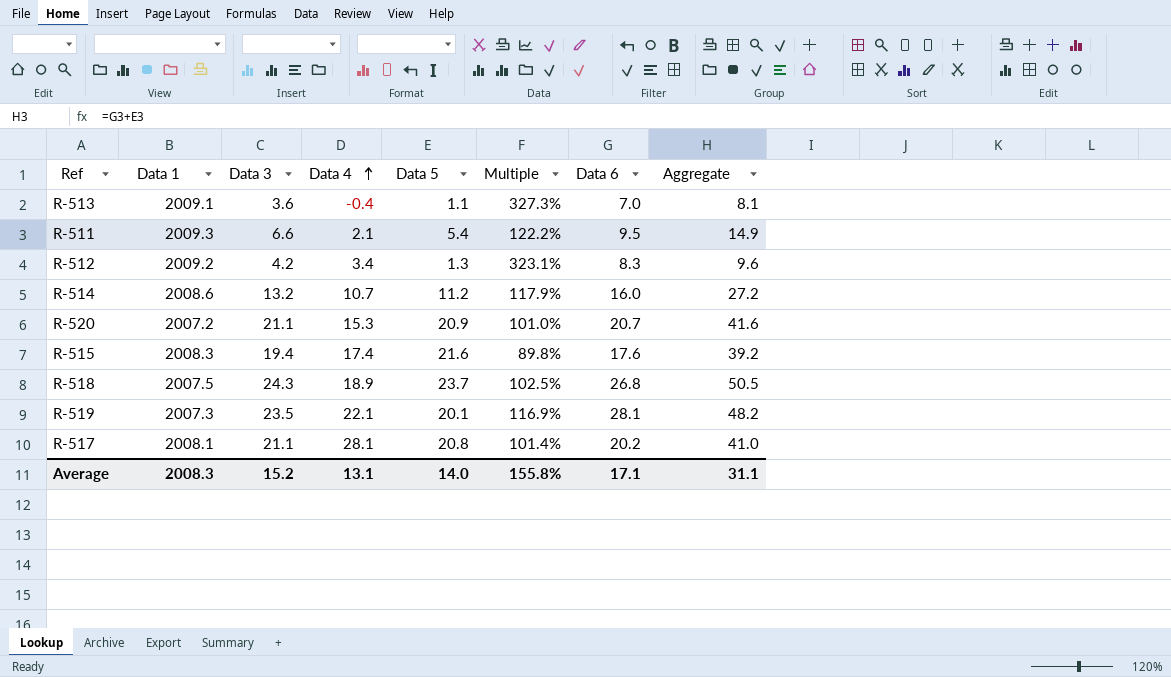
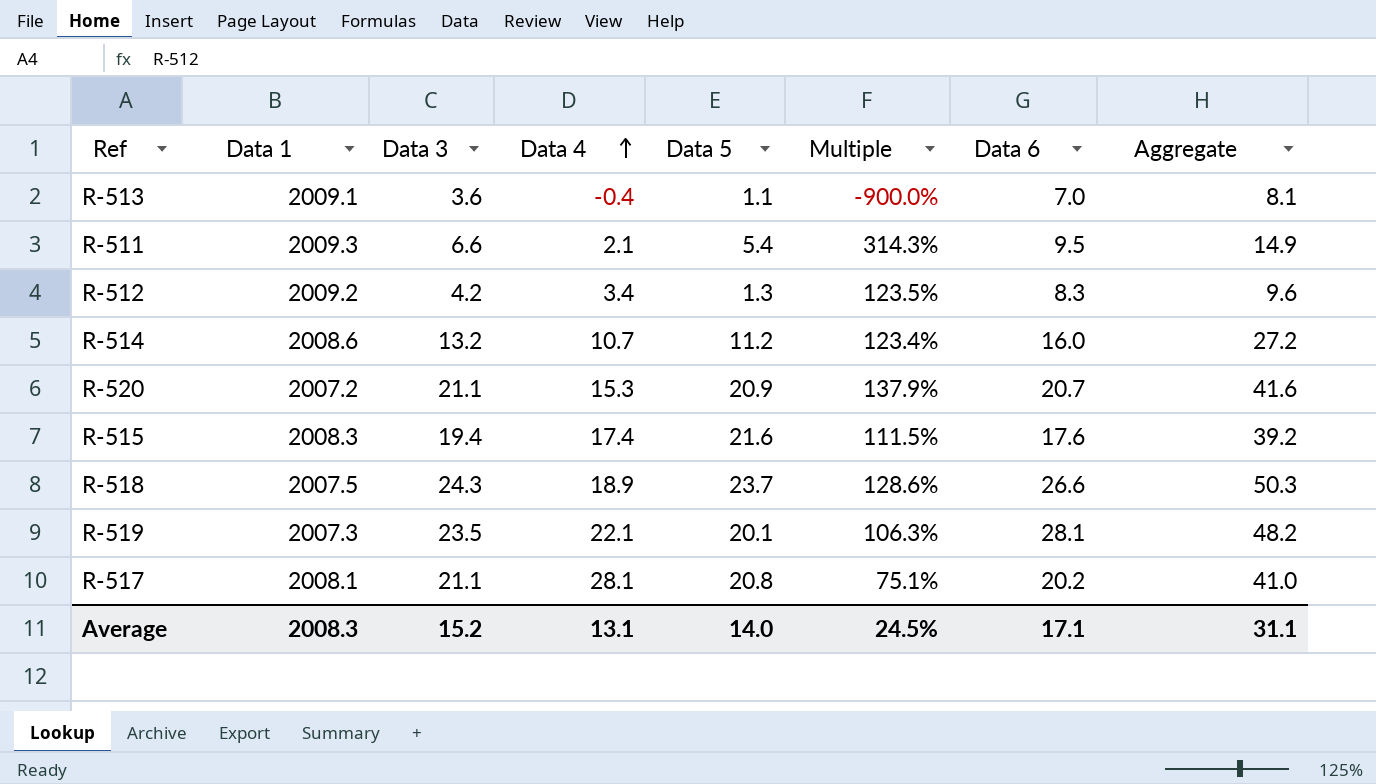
column Multiple | formula: [Data 3] / [Data 5] -> [Data 3] / [Data 4]
R-518 | Data 6: 26.8 -> 26.6
R-518 | Aggregate: 50.5 -> 50.3
Average | Multiple: 155.8% -> 24.5%

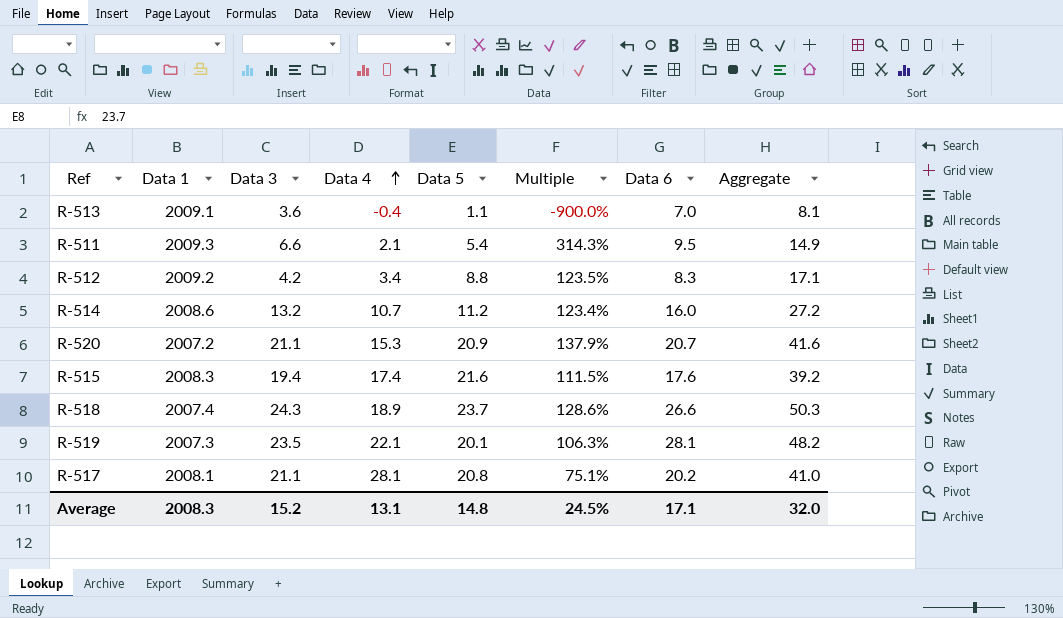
R-512 | Data 5: 1.3 -> 8.8
R-512 | Aggregate: 9.6 -> 17.1
R-518 | Data 1: 2007.5 -> 2007.4
Average | Data 5: 14.0 -> 14.8
Average | Aggregate: 31.1 -> 32.0

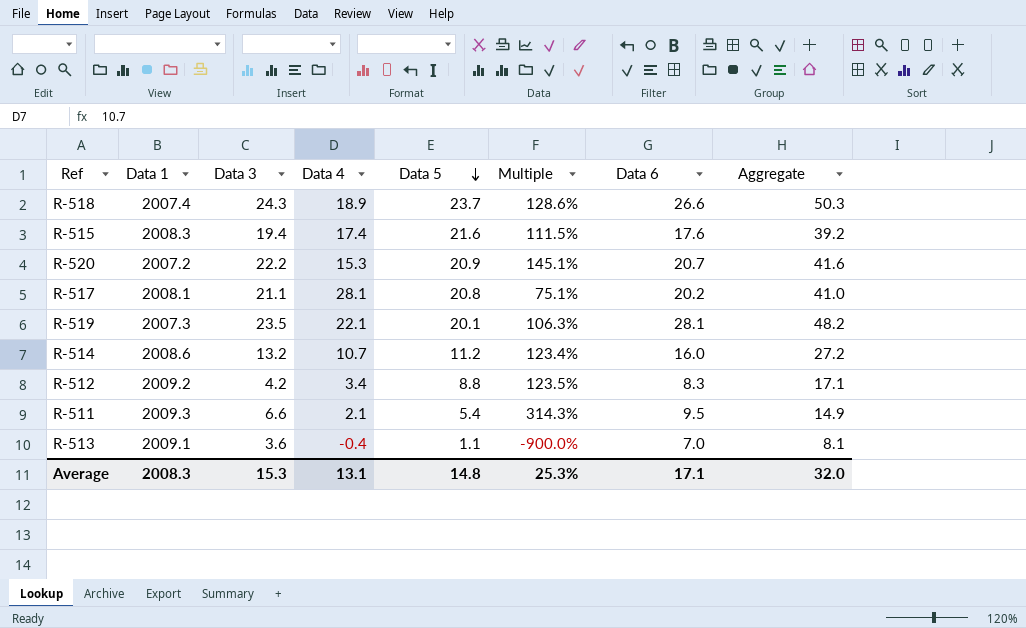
row order: Data 4 ascending -> Data 5 descending
R-520 | Data 3: 21.1 -> 22.2
R-520 | Multiple: 137.9% -> 145.1%
Average | Data 3: 15.2 -> 15.3
Average | Multiple: 24.5% -> 25.3%

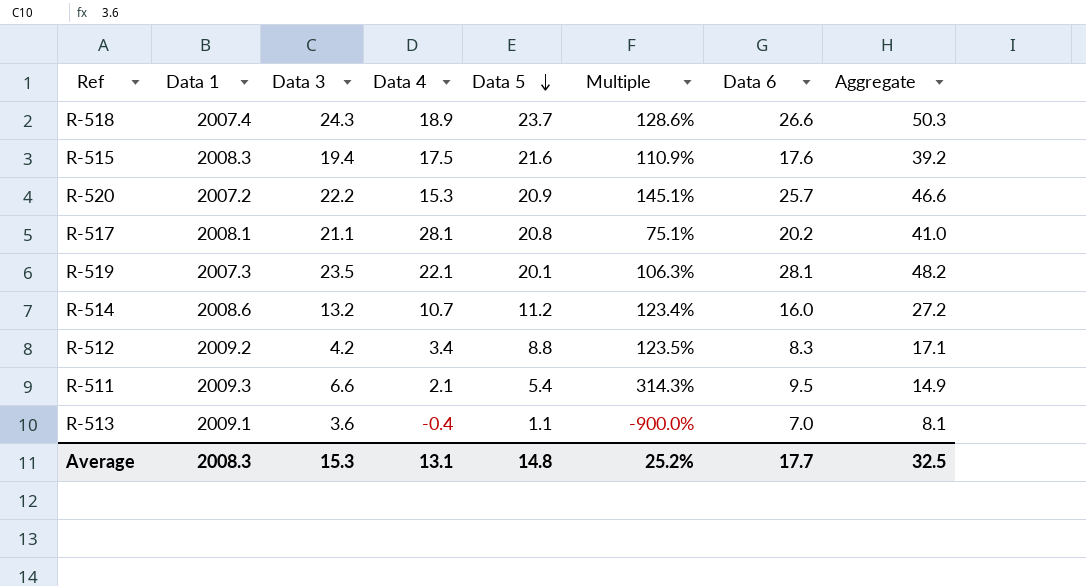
R-515 | Data 4: 17.4 -> 17.5
R-515 | Multiple: 111.5% -> 110.9%
R-520 | Data 6: 20.7 -> 25.7
R-520 | Aggregate: 41.6 -> 46.6
Average | Multiple: 25.3% -> 25.2%
Average | Data 6: 17.1 -> 17.7
Average | Aggregate: 32.0 -> 32.5

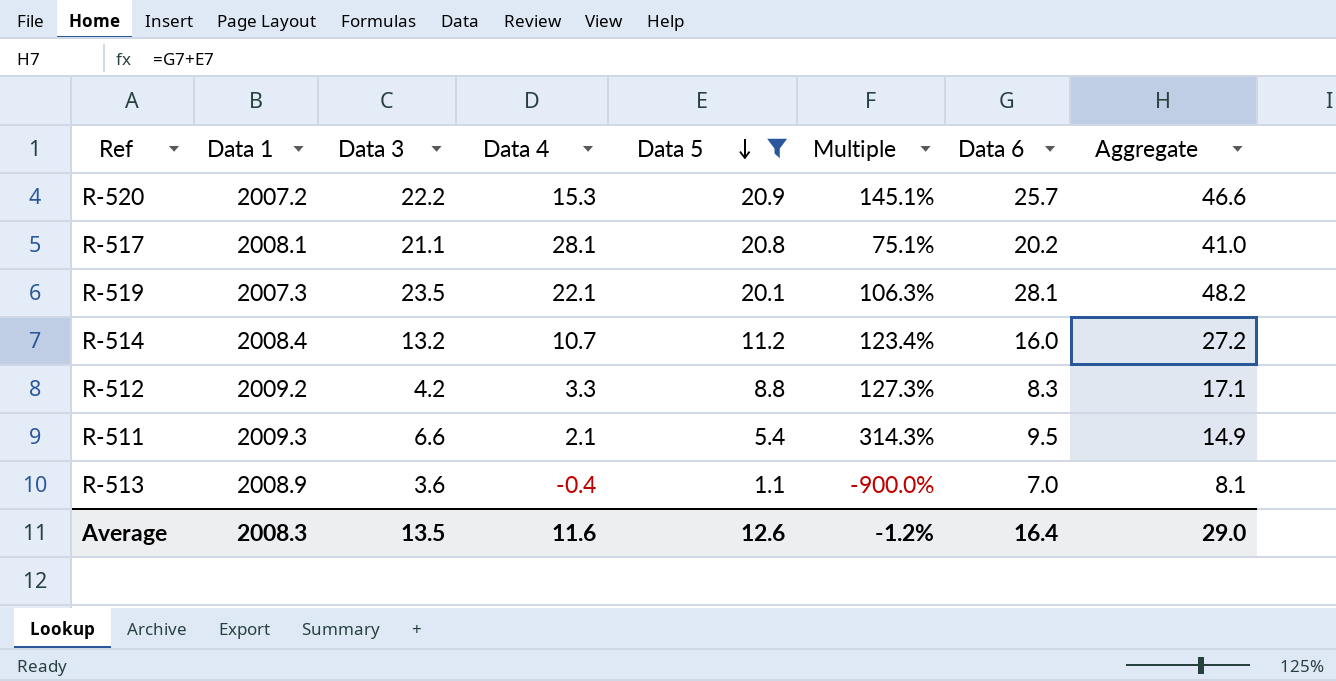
filter: none -> Data 5 <= 20.9
R-514 | Data 1: 2008.6 -> 2008.4
R-512 | Data 4: 3.4 -> 3.3
R-512 | Multiple: 123.5% -> 127.3%
R-513 | Data 1: 2009.1 -> 2008.9
Average | Data 3: 15.3 -> 13.5
Average | Data 4: 13.1 -> 11.6
Average | Data 5: 14.8 -> 12.6
Average | Multiple: 25.2% -> -1.2%
Average | Data 6: 17.7 -> 16.4
Average | Aggregate: 32.5 -> 29.0

